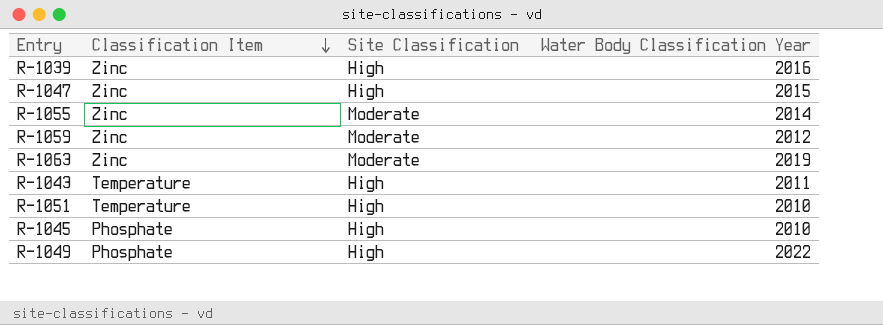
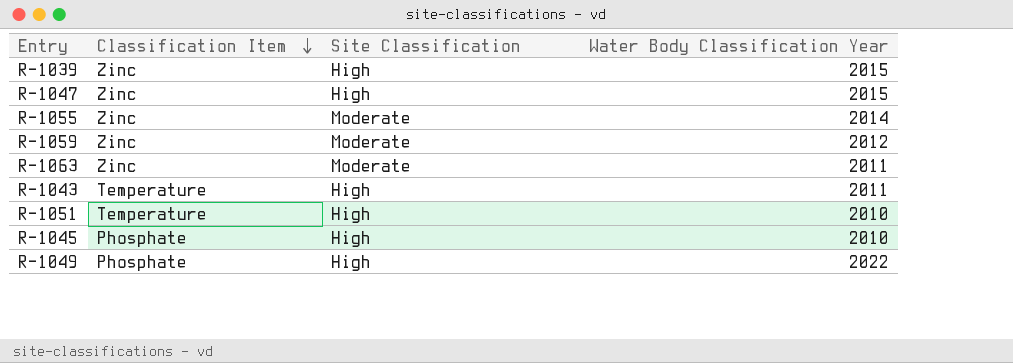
R-1039 | Water Body Classification Year: 2016 -> 2015
R-1063 | Water Body Classification Year: 2019 -> 2011

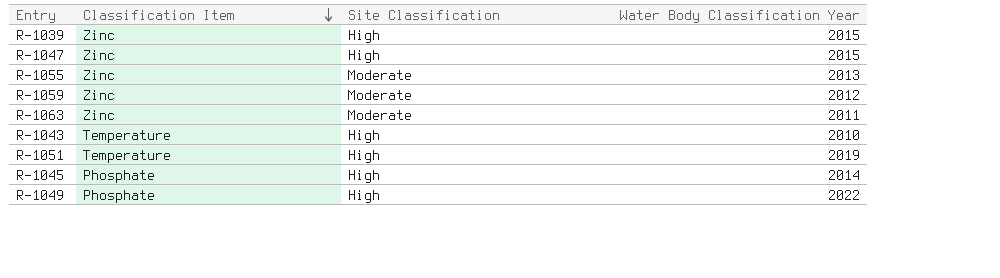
R-1055 | Water Body Classification Year: 2014 -> 2013
R-1043 | Water Body Classification Year: 2011 -> 2010
R-1051 | Water Body Classification Year: 2010 -> 2019
R-1045 | Water Body Classification Year: 2010 -> 2014

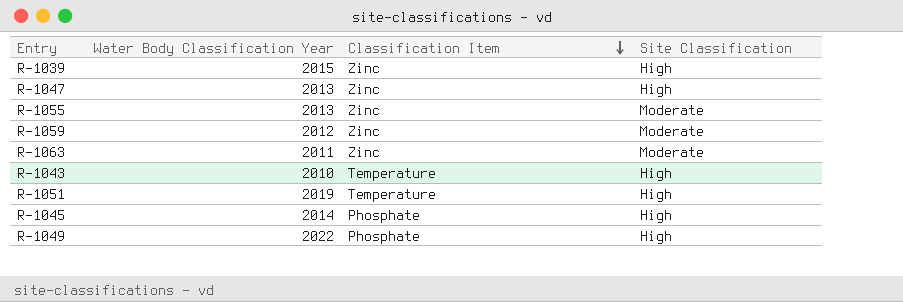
column Water Body Classification Year | position: 4 -> 2
R-1047 | Water Body Classification Year: 2015 -> 2013

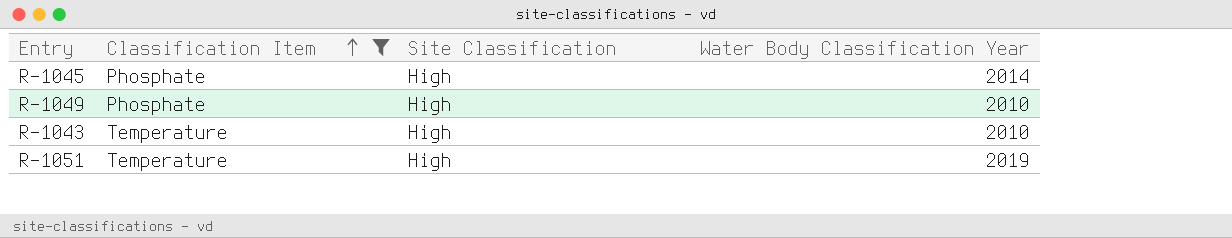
filter: none -> Classification Item != Zinc
row order: Classification Item descending -> Classification Item ascending
column Water Body Classification Year | position: 2 -> 4
R-1049 | Water Body Classification Year: 2022 -> 2010

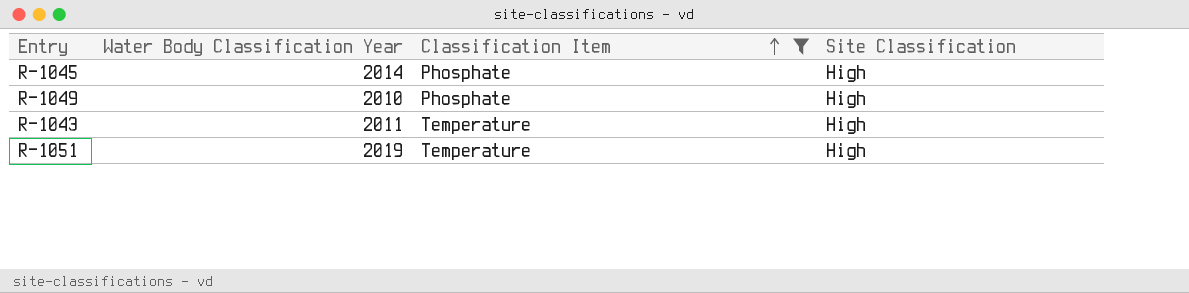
column Water Body Classification Year | position: 4 -> 2
R-1043 | Water Body Classification Year: 2010 -> 2011

